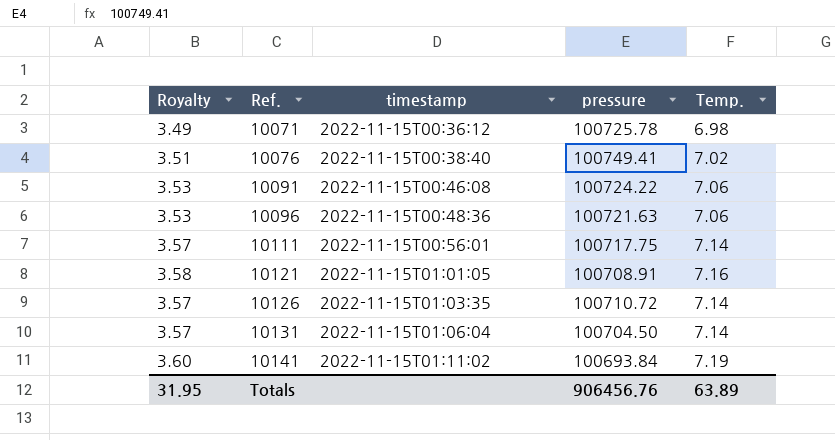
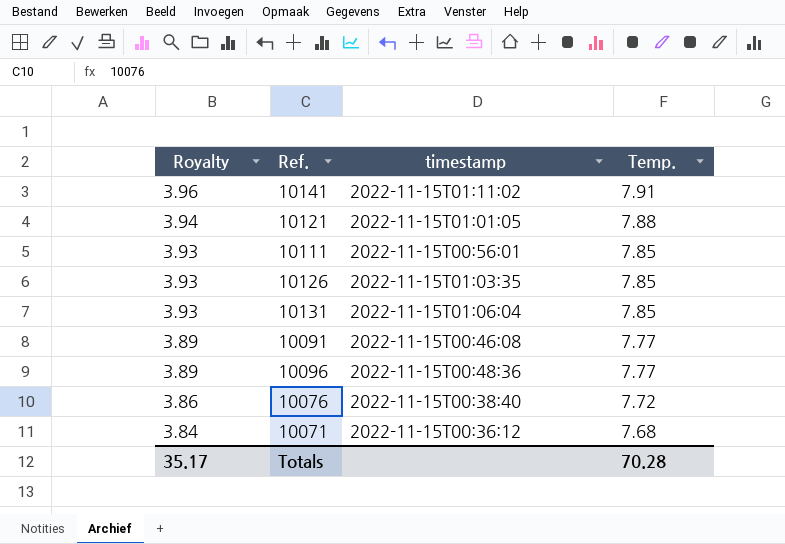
row order: Ref. ascending -> Royalty descending
column pressure | position: 4 -> none
10141 | Royalty: 3.60 -> 3.96
10141 | Temp.: 7.19 -> 7.91
10121 | Royalty: 3.58 -> 3.94
10121 | Temp.: 7.16 -> 7.88
10111 | Royalty: 3.57 -> 3.93
10111 | Temp.: 7.14 -> 7.85
10126 | Royalty: 3.57 -> 3.93
10126 | Temp.: 7.14 -> 7.85
10131 | Royalty: 3.57 -> 3.93
10131 | Temp.: 7.14 -> 7.85
10091 | Royalty: 3.53 -> 3.89
10091 | Temp.: 7.06 -> 7.77
10096 | Royalty: 3.53 -> 3.89
10096 | Temp.: 7.06 -> 7.77
10076 | Royalty: 3.51 -> 3.86
10076 | Temp.: 7.02 -> 7.72
10071 | Royalty: 3.49 -> 3.84
10071 | Temp.: 6.98 -> 7.68
Totals | Royalty: 31.95 -> 35.17
Totals | Temp.: 63.89 -> 70.28

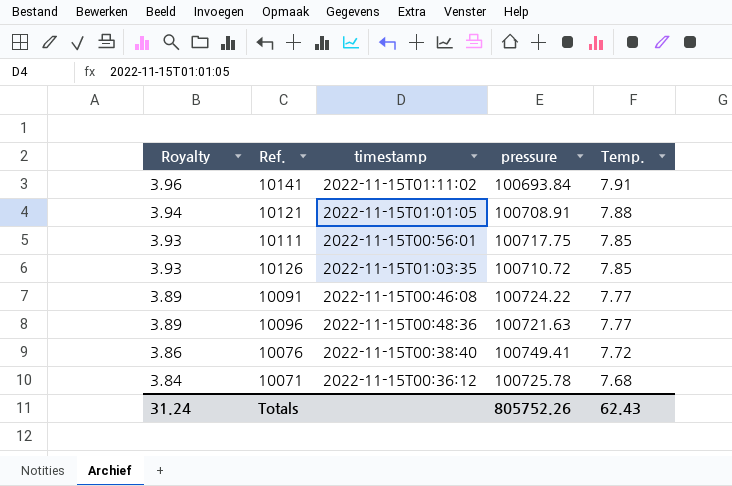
column pressure | position: none -> 4
row 10131: 3.93 | 2022-11-15T01:06:04 | 7.85 -> none
Totals | Royalty: 35.17 -> 31.24
Totals | Temp.: 70.28 -> 62.43

